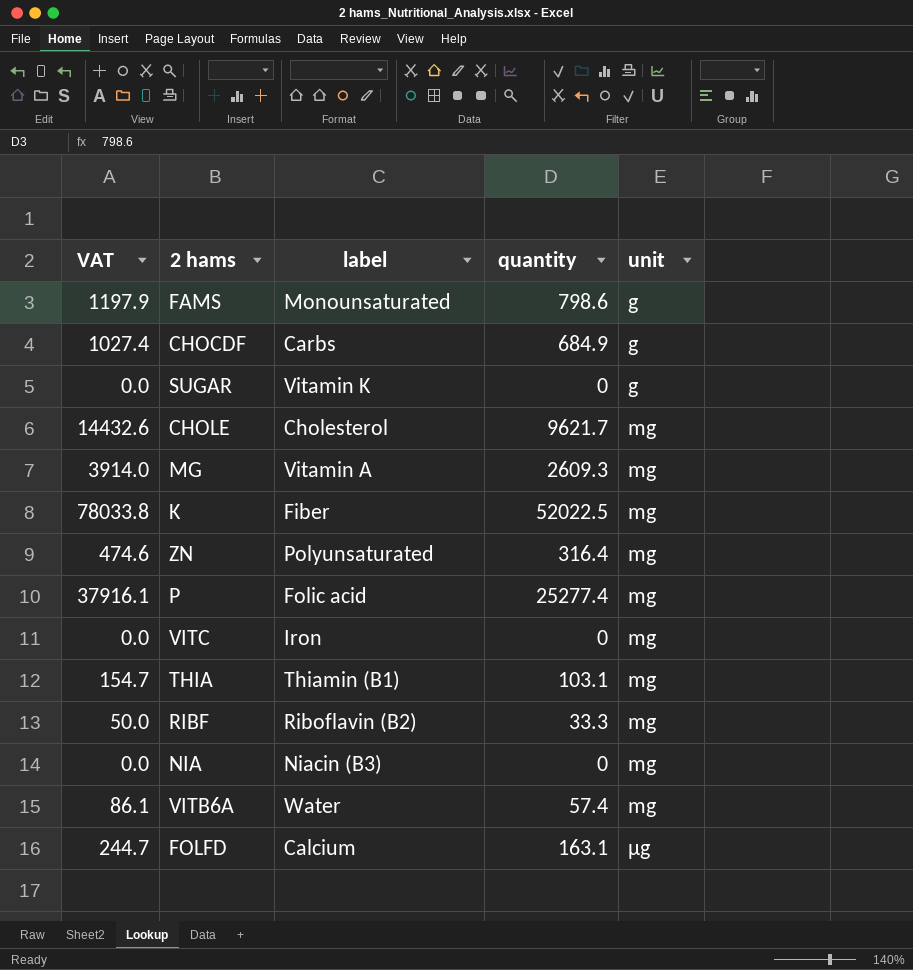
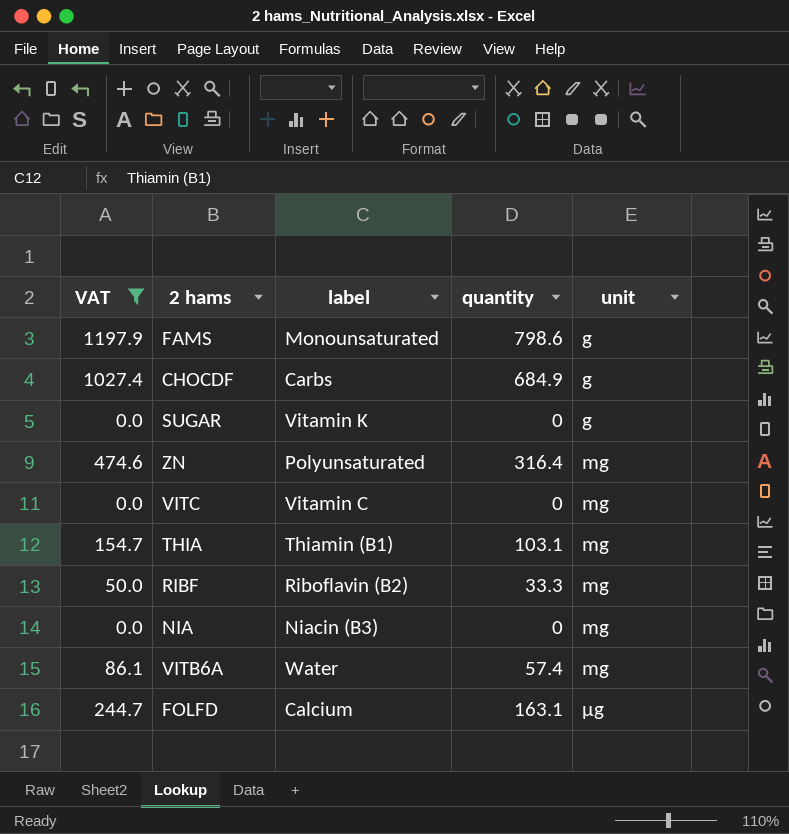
filter: none -> VAT <= 1197.9
VITC | label: Iron -> Vitamin C

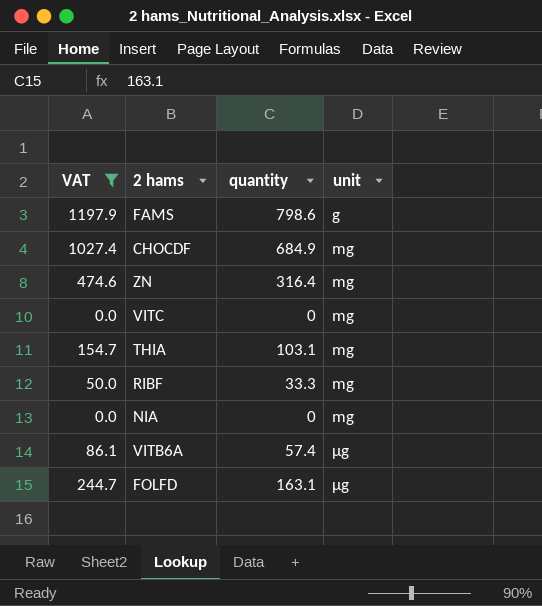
column label | position: 3 -> none
row SUGAR: 0.0 | Vitamin K | 0 | g -> none
CHOCDF | unit: g -> mg
VITB6A | unit: mg -> µg

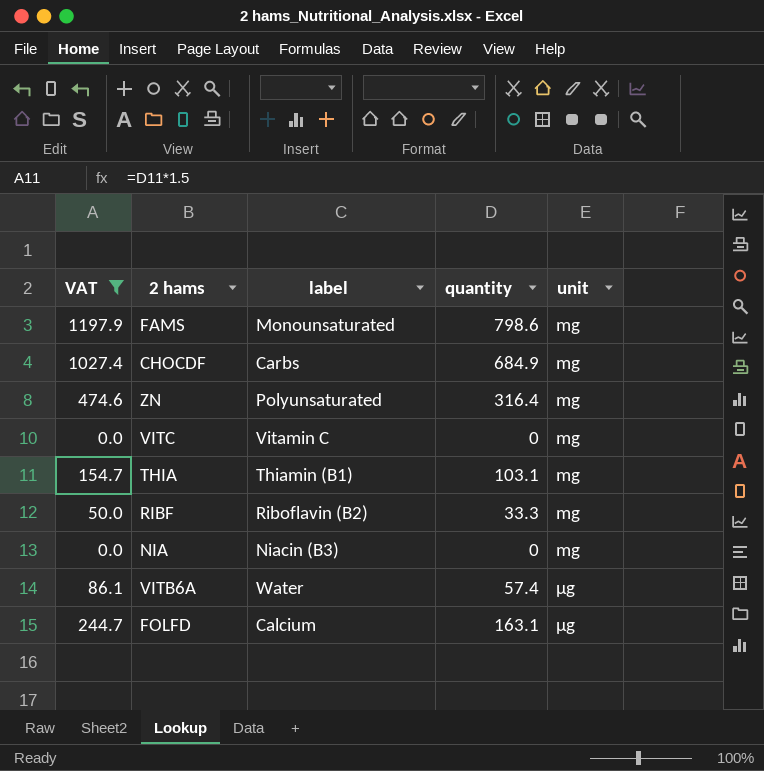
column label | position: none -> 3
FAMS | unit: g -> mg

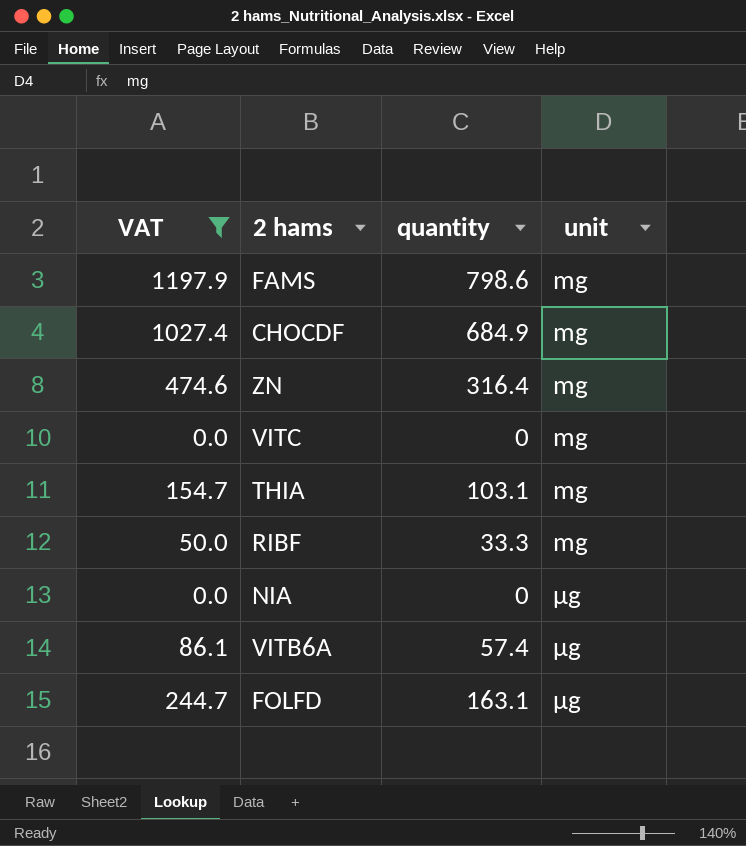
column label | position: 3 -> none
NIA | unit: mg -> µg

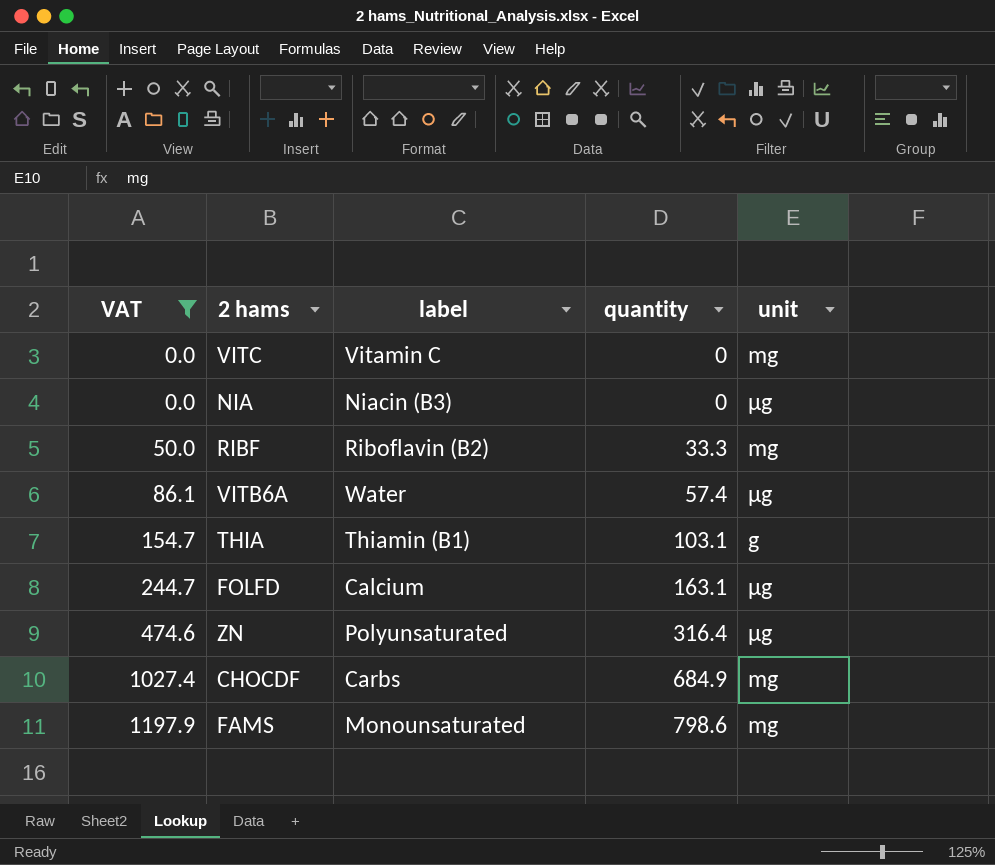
row order: unit ascending -> VAT ascending
column label | position: none -> 3
THIA | unit: mg -> g
ZN | unit: mg -> µg

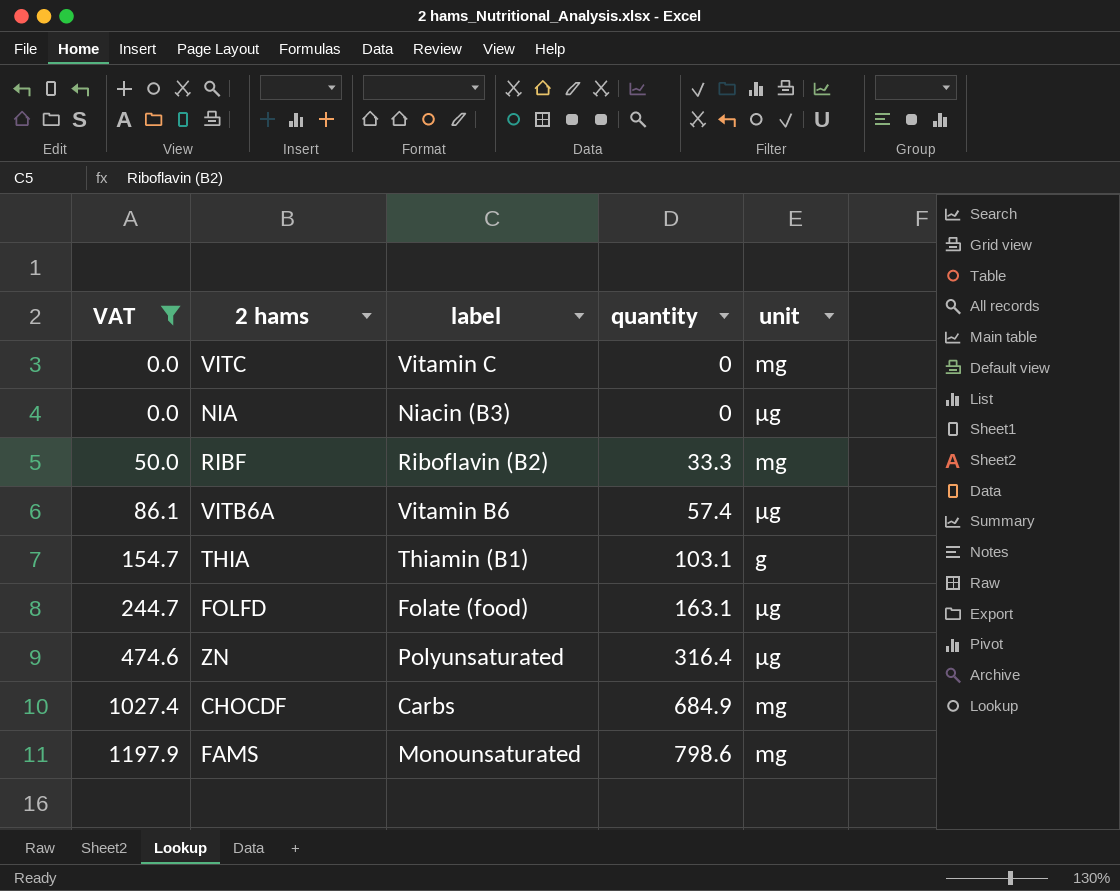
VITB6A | label: Water -> Vitamin B6
FOLFD | label: Calcium -> Folate (food)

